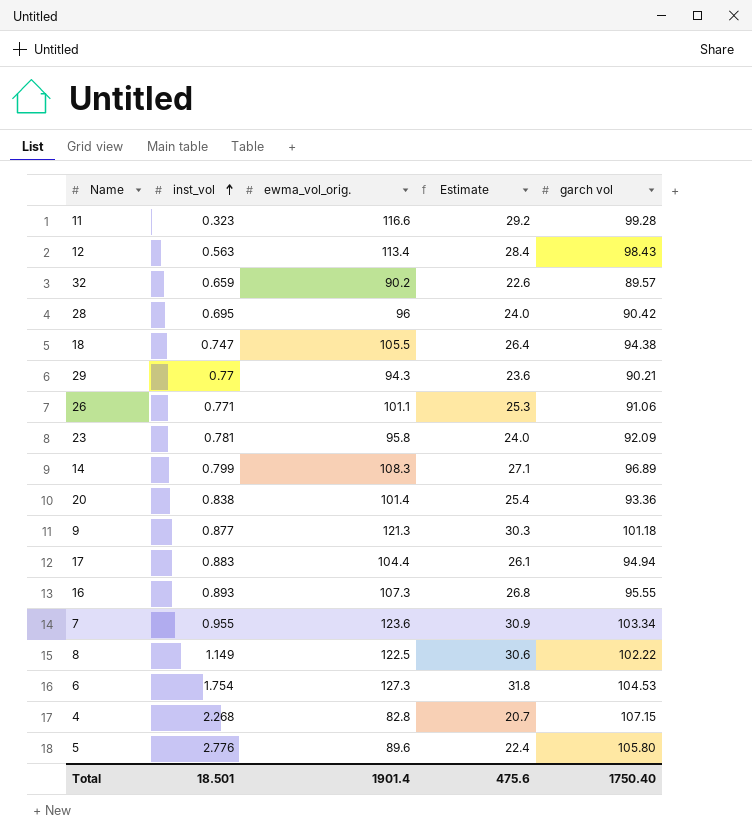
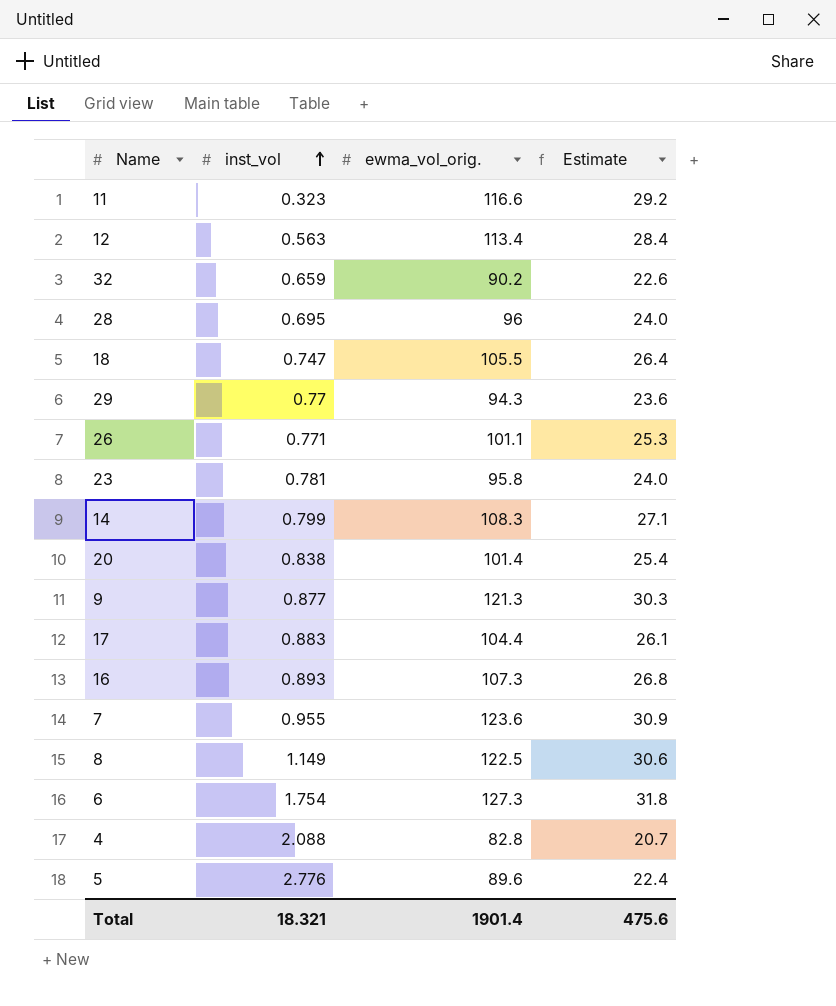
column garch vol | position: 5 -> none
4 | inst_vol: 2.268 -> 2.088
Total | inst_vol: 18.501 -> 18.321

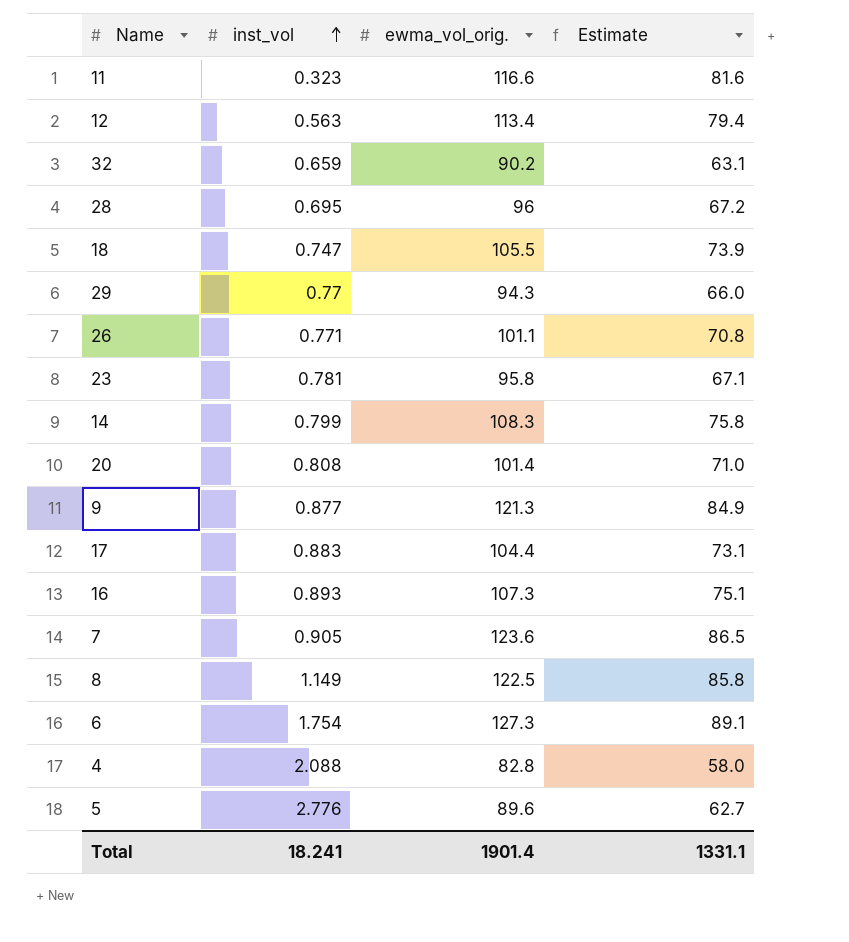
column Estimate | formula: [ewma_vol_orig.] * 0.25 -> [ewma_vol_orig.] * 0.7
20 | inst_vol: 0.838 -> 0.808
7 | inst_vol: 0.955 -> 0.905
Total | inst_vol: 18.321 -> 18.241
Total | Estimate: 475.6 -> 1331.1

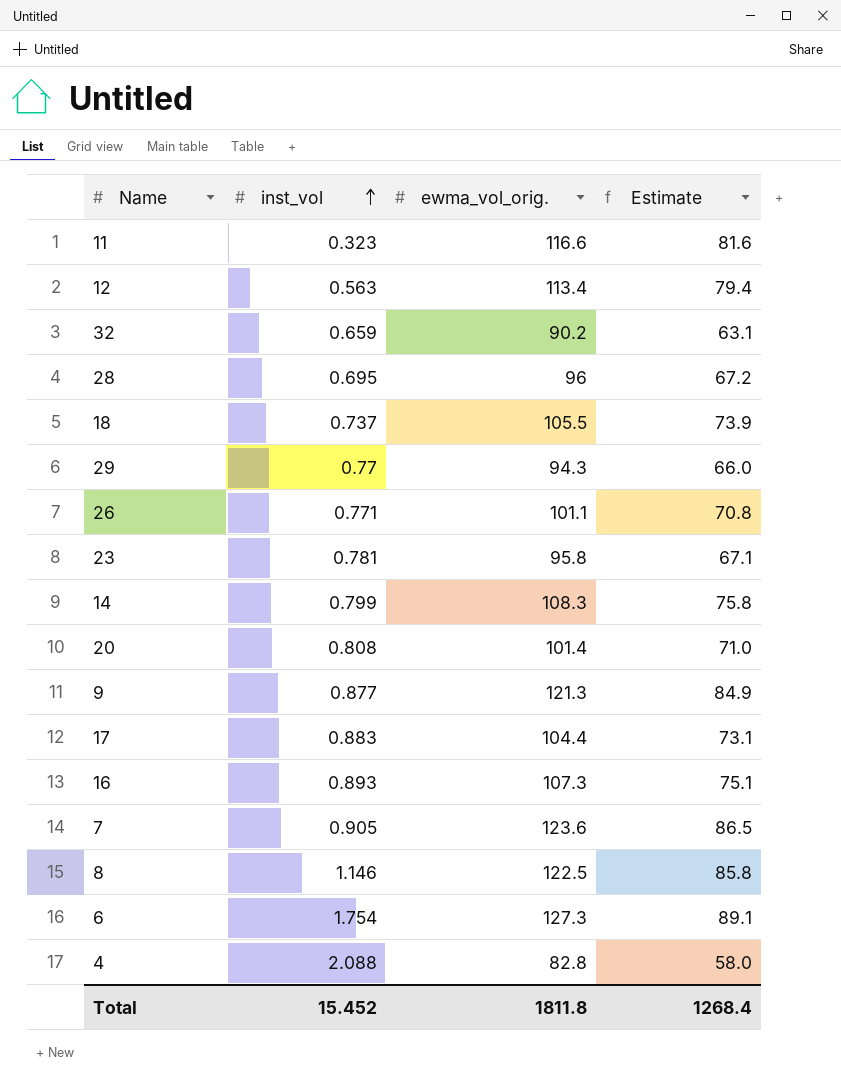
row 5: 2.776 | 89.6 | 62.7 -> none
18 | inst_vol: 0.747 -> 0.737
8 | inst_vol: 1.149 -> 1.146
Total | inst_vol: 18.241 -> 15.452
Total | ewma_vol_orig.: 1901.4 -> 1811.8
Total | Estimate: 1331.1 -> 1268.4

